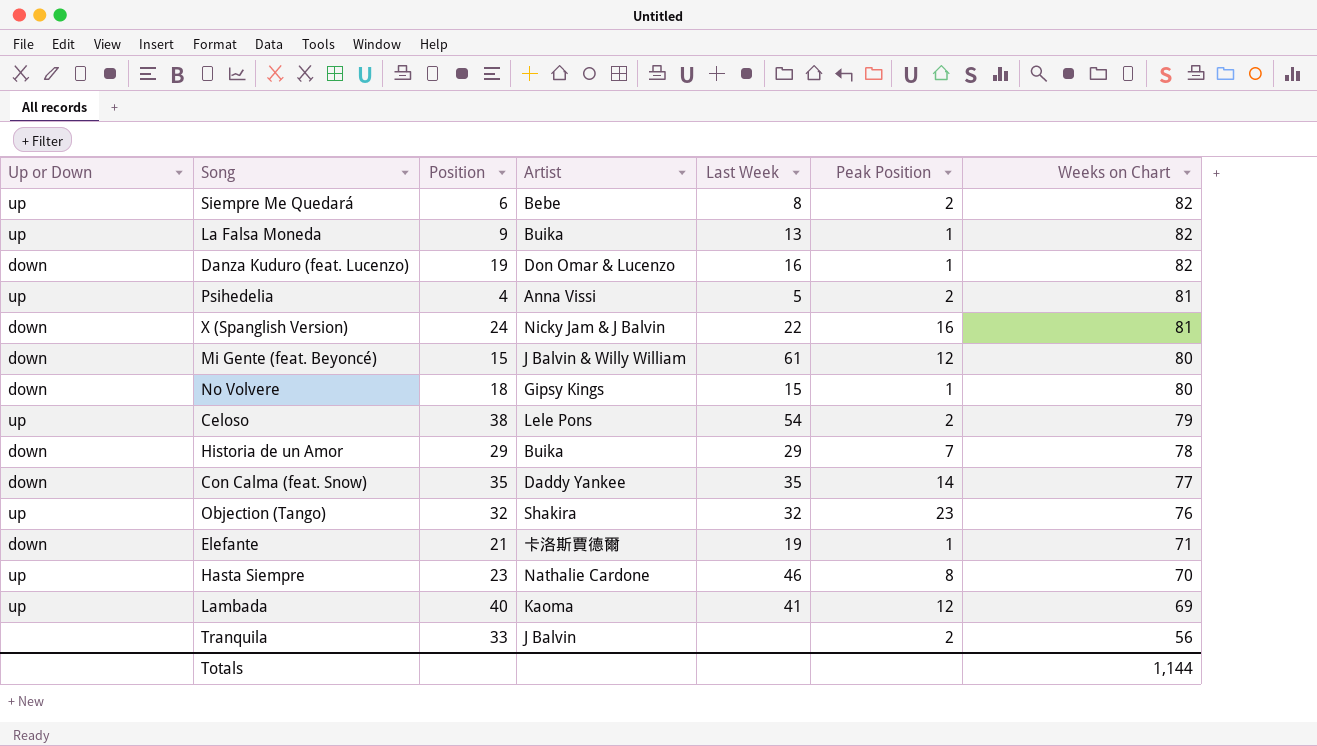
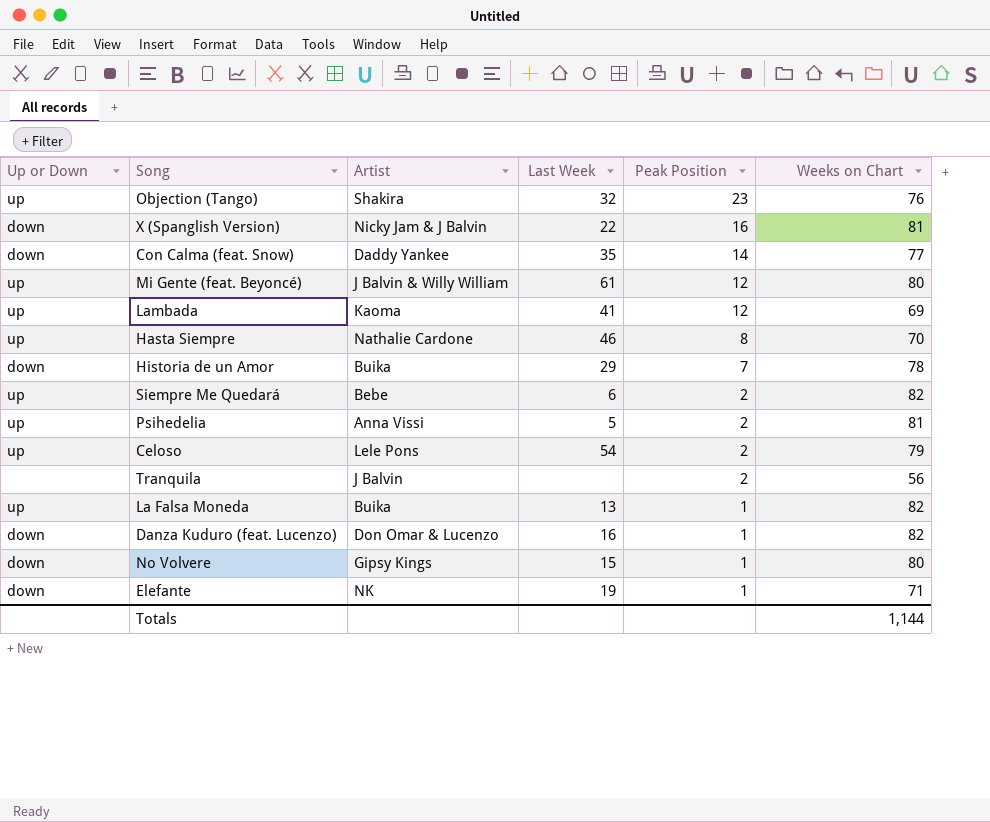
row order: Weeks on Chart descending -> Peak Position descending
column Position | position: 3 -> none
Mi Gente (feat. Beyoncé) | Up or Down: down -> up
Siempre Me Quedará | Last Week: 8 -> 6
Elefante | Artist: 卡洛斯賈德爾 -> NK

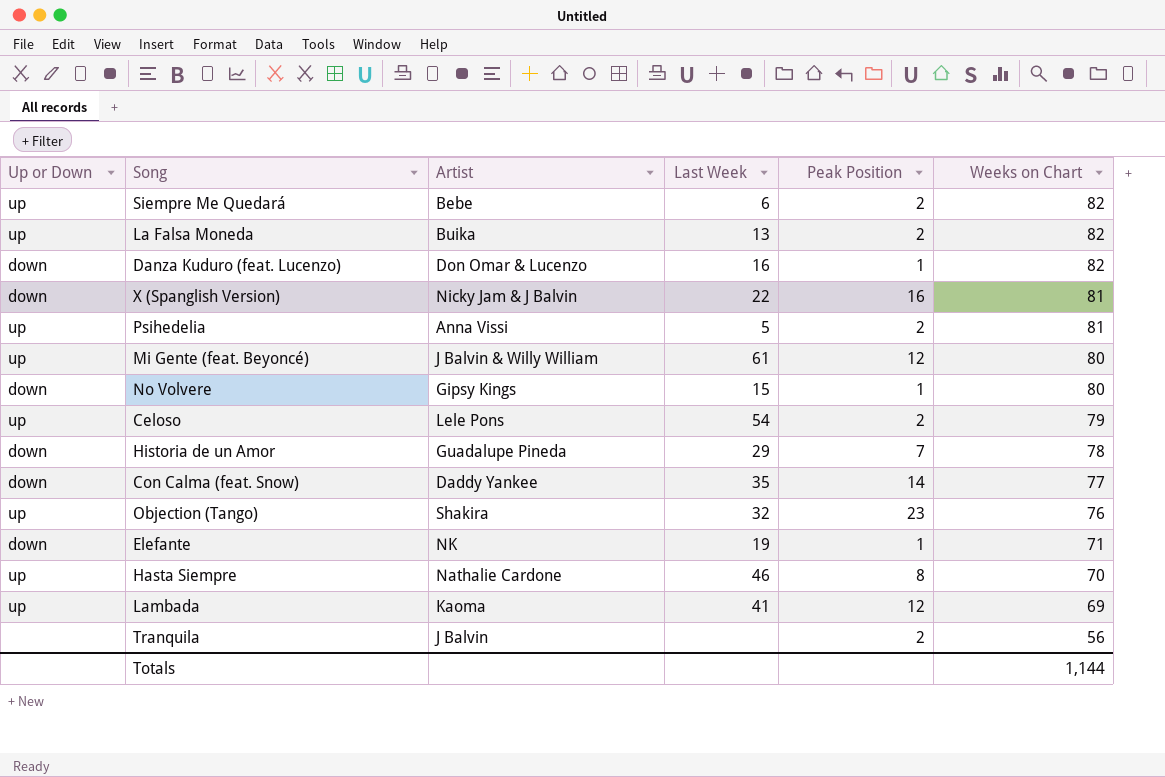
row order: Peak Position descending -> Weeks on Chart descending
La Falsa Moneda | Peak Position: 1 -> 2
Historia de un Amor | Artist: Buika -> Guadalupe Pineda

